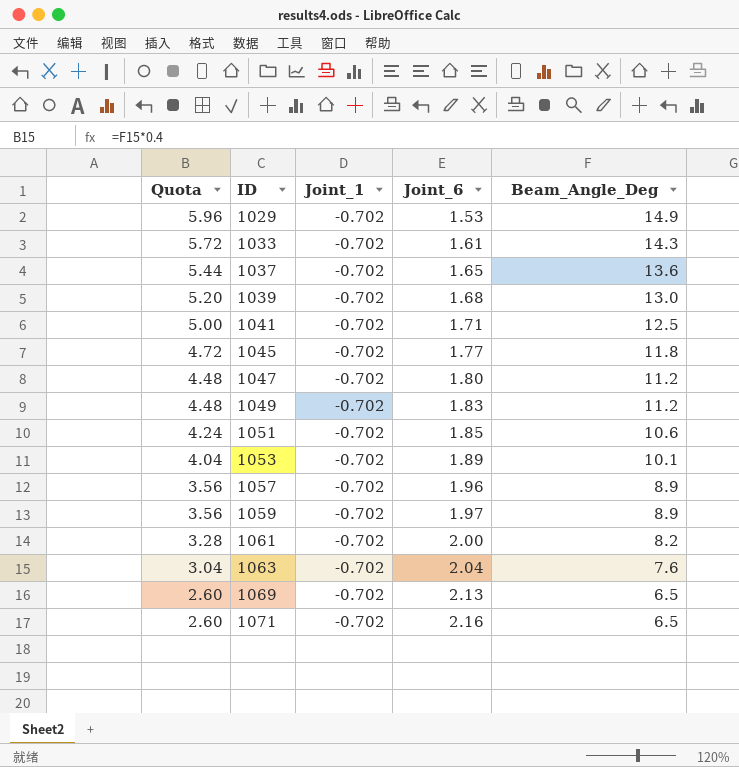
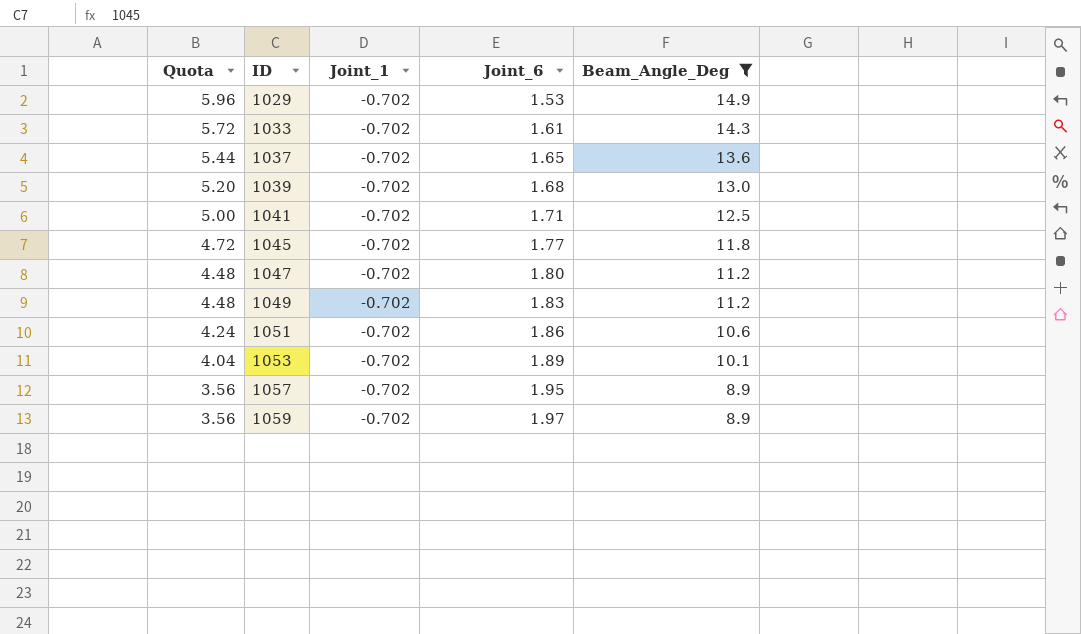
filter: none -> Beam_Angle_Deg >= 8.9
1051 | Joint_6: 1.85 -> 1.86
1057 | Joint_6: 1.96 -> 1.95

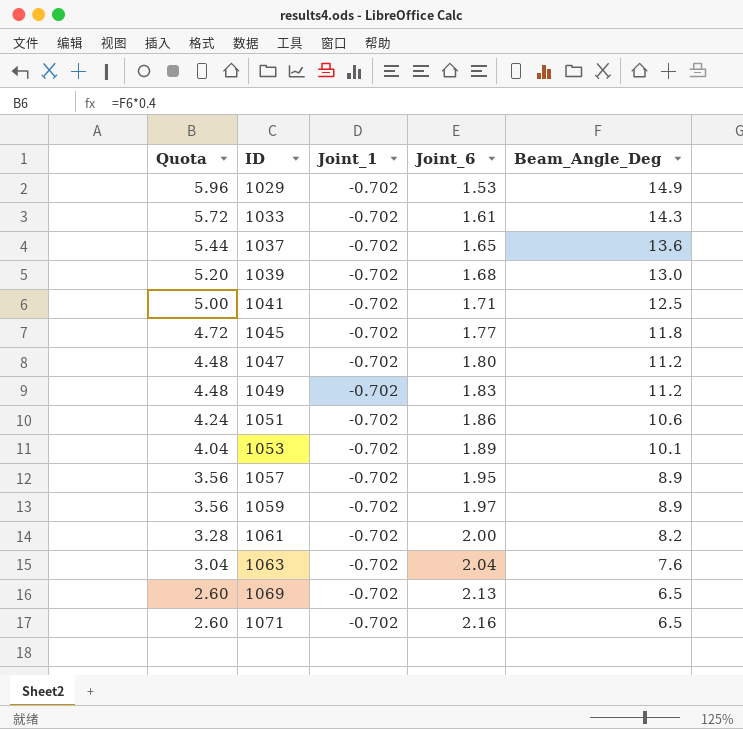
filter: Beam_Angle_Deg >= 8.9 -> none

